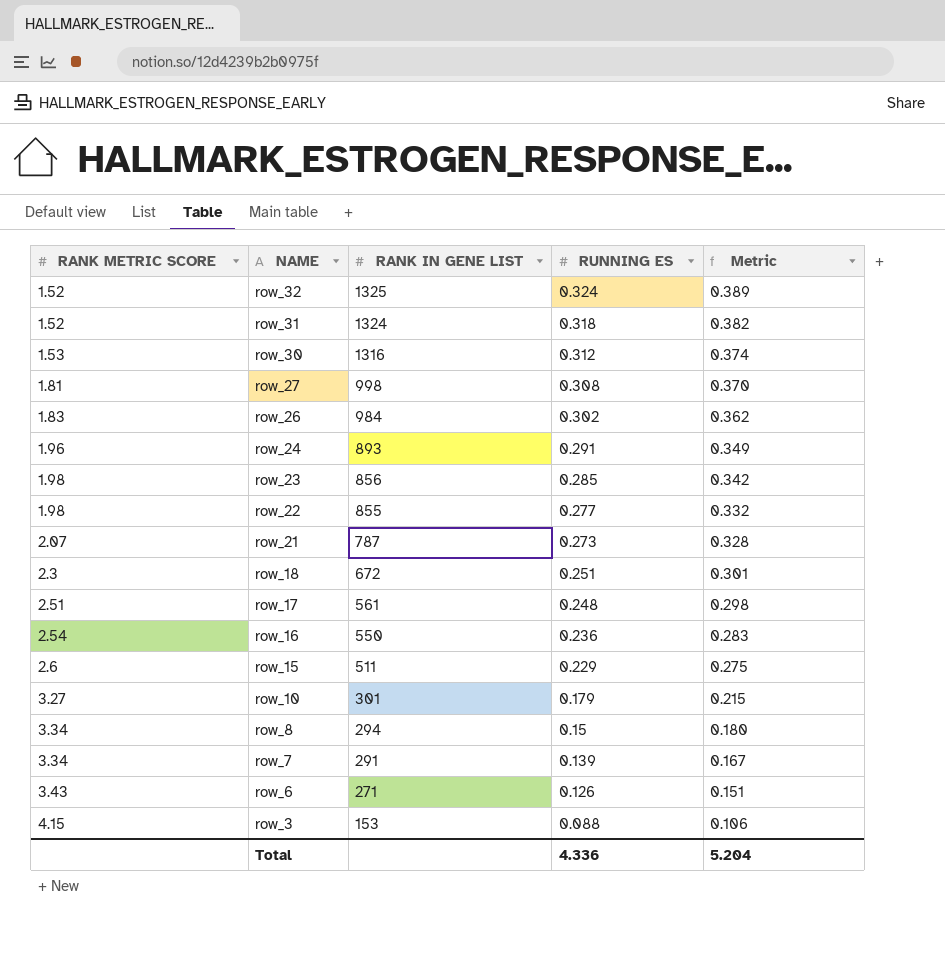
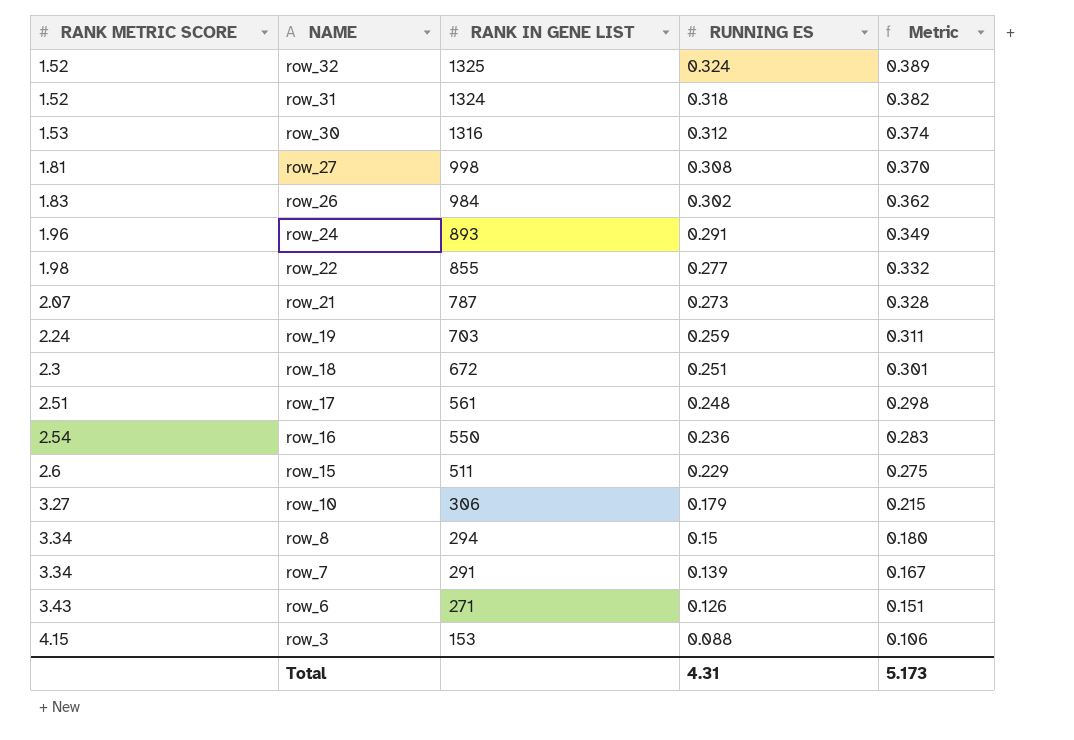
row row_23: 1.98 | 856 | 0.285 | 0.342 -> none
row row_19: none -> 2.24 | 703 | 0.259 | 0.311
row_10 | RANK IN GENE LIST: 301 -> 306
Total | RUNNING ES: 4.336 -> 4.31
Total | Metric: 5.204 -> 5.173

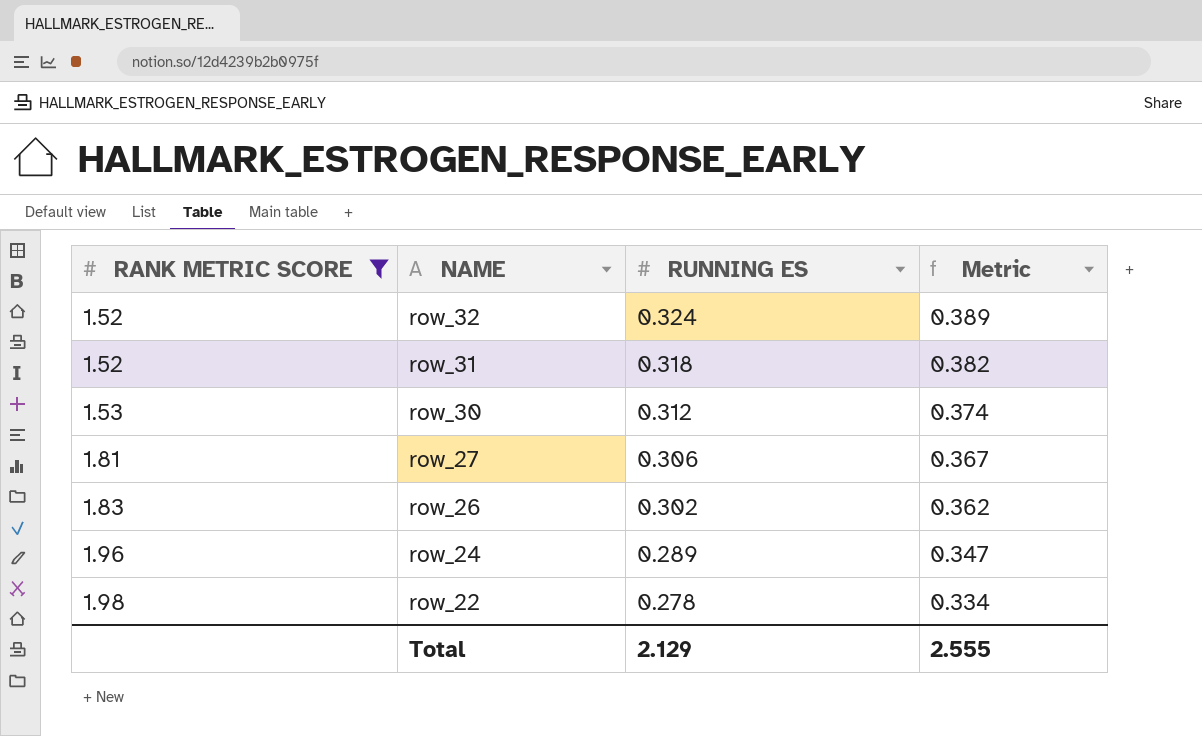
filter: none -> RANK METRIC SCORE <= 1.98
column RANK IN GENE LIST | position: 3 -> none
row_27 | RUNNING ES: 0.308 -> 0.306
row_27 | Metric: 0.370 -> 0.367
row_24 | RUNNING ES: 0.291 -> 0.289
row_24 | Metric: 0.349 -> 0.347
row_22 | RUNNING ES: 0.277 -> 0.278
row_22 | Metric: 0.332 -> 0.334
Total | RUNNING ES: 4.31 -> 2.129
Total | Metric: 5.173 -> 2.555

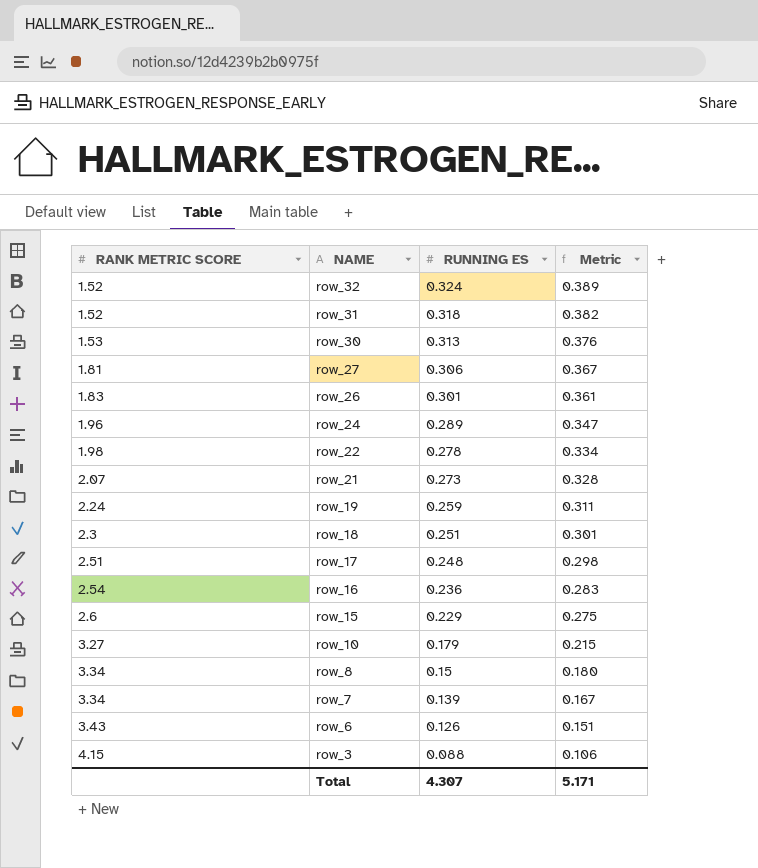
filter: RANK METRIC SCORE <= 1.98 -> none
row_30 | RUNNING ES: 0.312 -> 0.313
row_30 | Metric: 0.374 -> 0.376
row_26 | RUNNING ES: 0.302 -> 0.301
row_26 | Metric: 0.362 -> 0.361
Total | RUNNING ES: 2.129 -> 4.307
Total | Metric: 2.555 -> 5.171

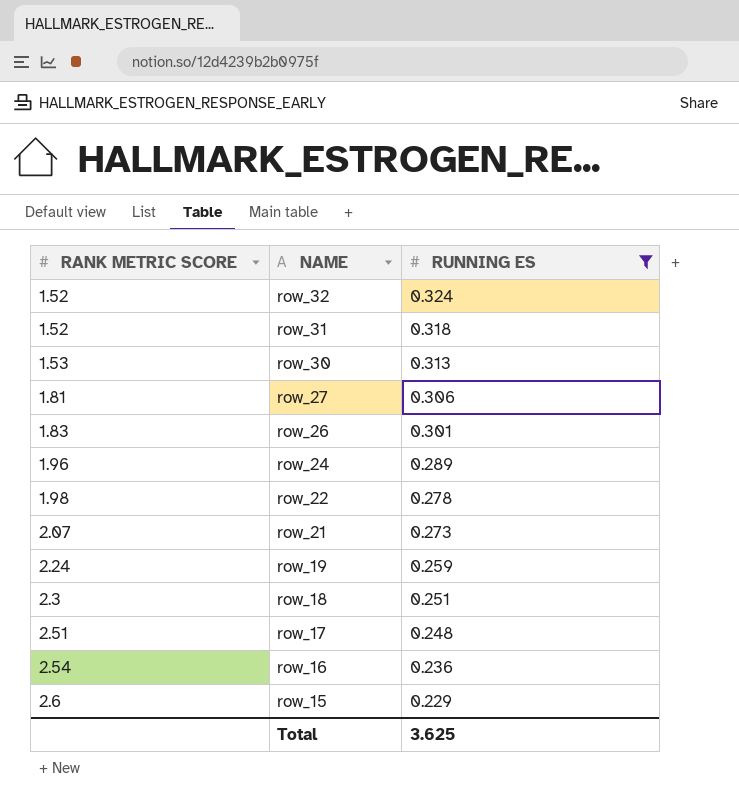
filter: none -> RUNNING ES >= 0.229
column Metric | formula: [RUNNING ES] * 1.2 -> none
Total | RUNNING ES: 4.307 -> 3.625

